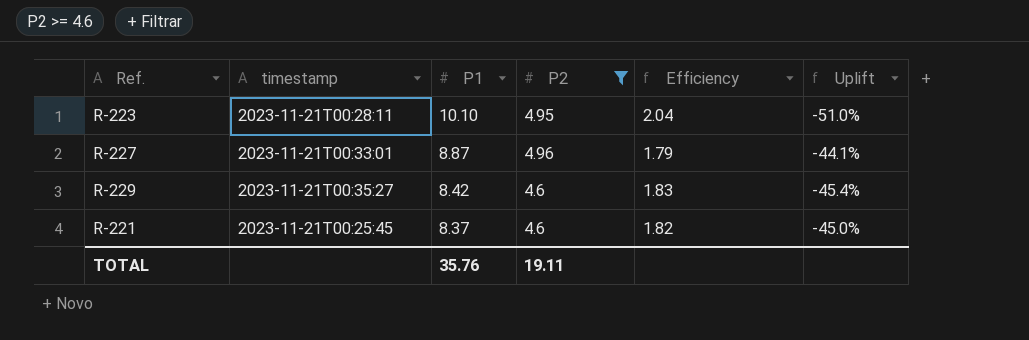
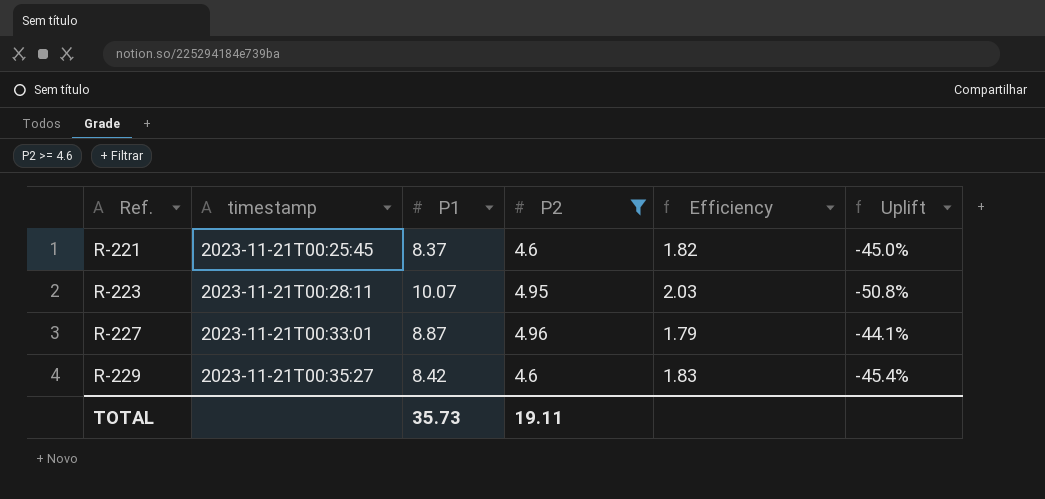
row order: P1 descending -> Ref. ascending
R-223 | P1: 10.10 -> 10.07
R-223 | Efficiency: 2.04 -> 2.03
R-223 | Uplift: -51.0% -> -50.8%
TOTAL | P1: 35.76 -> 35.73

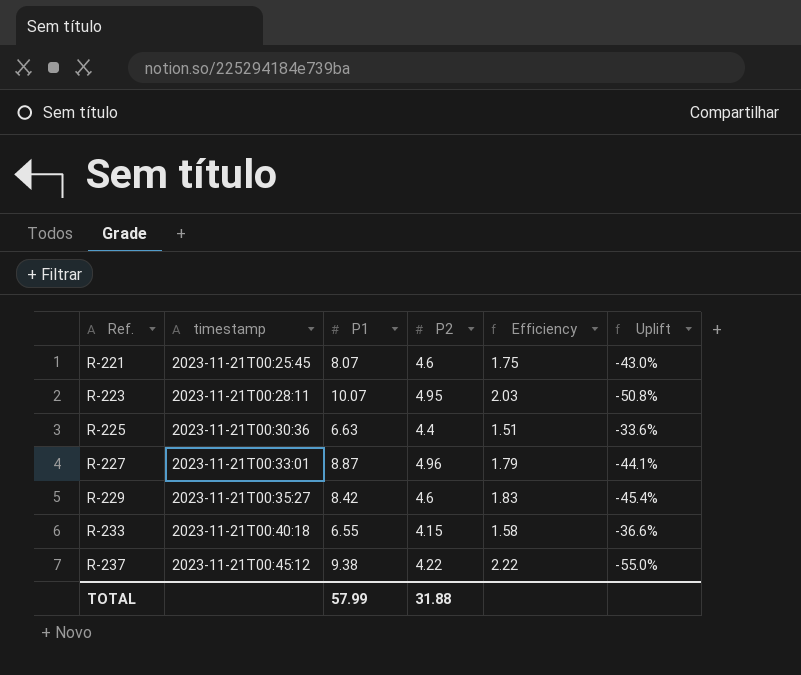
filter: P2 >= 4.6 -> none
R-221 | P1: 8.37 -> 8.07
R-221 | Efficiency: 1.82 -> 1.75
R-221 | Uplift: -45.0% -> -43.0%
TOTAL | P1: 35.73 -> 57.99
TOTAL | P2: 19.11 -> 31.88

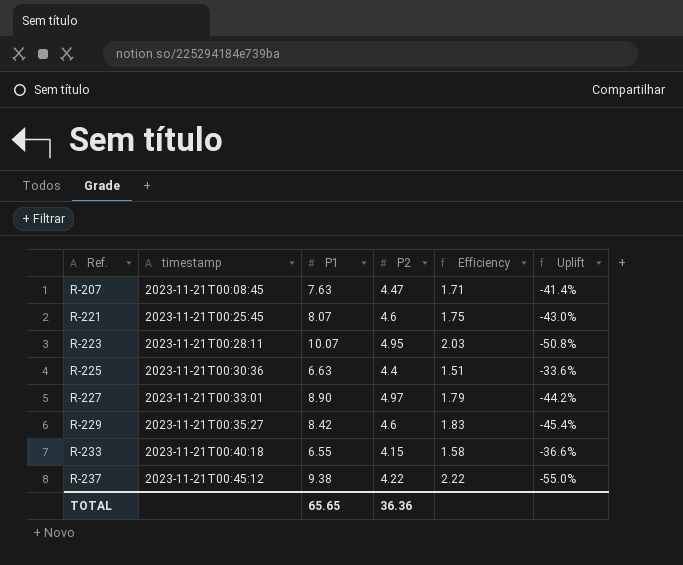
row R-207: none -> 2023-11-21T00:08:45 | 7.63 | 4.47 | 1.71 | -41.4%
R-227 | P1: 8.87 -> 8.90
R-227 | P2: 4.96 -> 4.97
R-227 | Uplift: -44.1% -> -44.2%
TOTAL | P1: 57.99 -> 65.65
TOTAL | P2: 31.88 -> 36.36

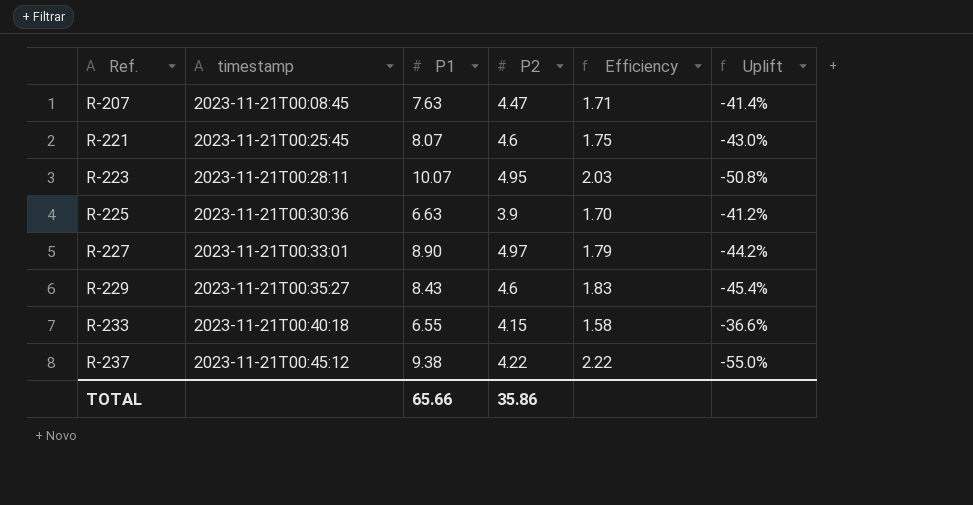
R-225 | P2: 4.4 -> 3.9
R-225 | Efficiency: 1.51 -> 1.70
R-225 | Uplift: -33.6% -> -41.2%
R-229 | P1: 8.42 -> 8.43
TOTAL | P1: 65.65 -> 65.66
TOTAL | P2: 36.36 -> 35.86

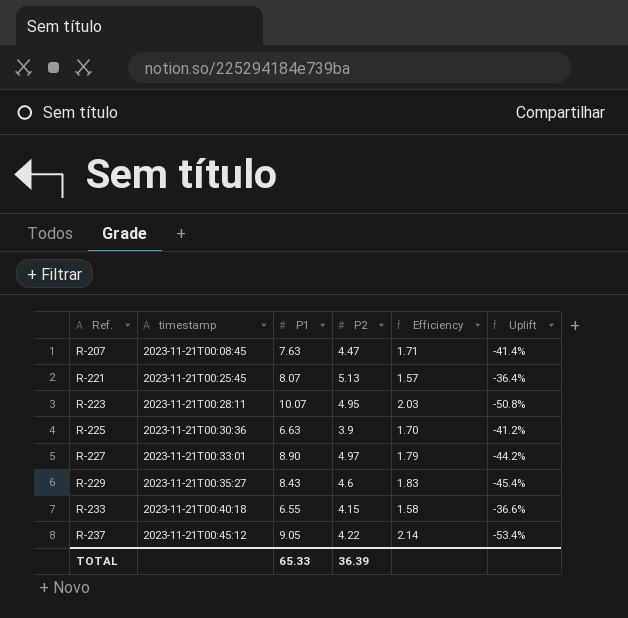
R-221 | P2: 4.6 -> 5.13
R-221 | Efficiency: 1.75 -> 1.57
R-221 | Uplift: -43.0% -> -36.4%
R-237 | P1: 9.38 -> 9.05
R-237 | Efficiency: 2.22 -> 2.14
R-237 | Uplift: -55.0% -> -53.4%
TOTAL | P1: 65.66 -> 65.33
TOTAL | P2: 35.86 -> 36.39

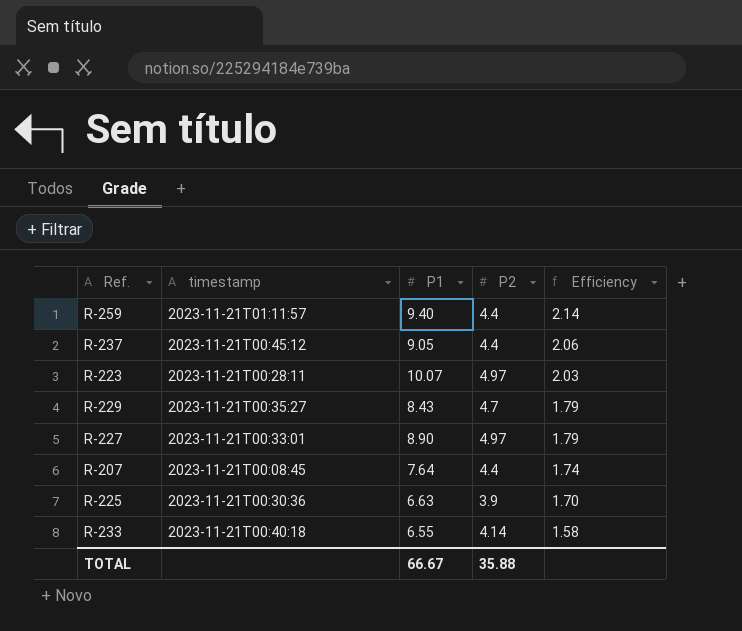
row order: Ref. ascending -> Efficiency descending
column Uplift | formula: ([P2] - [P1]) / [P1] -> none
row R-221: 2023-11-21T00:25:45 | 8.07 | 5.13 | 1.57 | -36.4% -> none
row R-259: none -> 2023-11-21T01:11:57 | 9.40 | 4.4 | 2.14
R-237 | P2: 4.22 -> 4.4
R-237 | Efficiency: 2.14 -> 2.06
R-223 | P2: 4.95 -> 4.97
R-229 | P2: 4.6 -> 4.7
R-229 | Efficiency: 1.83 -> 1.79
R-207 | P1: 7.63 -> 7.64
R-207 | P2: 4.47 -> 4.4
R-207 | Efficiency: 1.71 -> 1.74
R-233 | P2: 4.15 -> 4.14
TOTAL | P1: 65.33 -> 66.67
TOTAL | P2: 36.39 -> 35.88

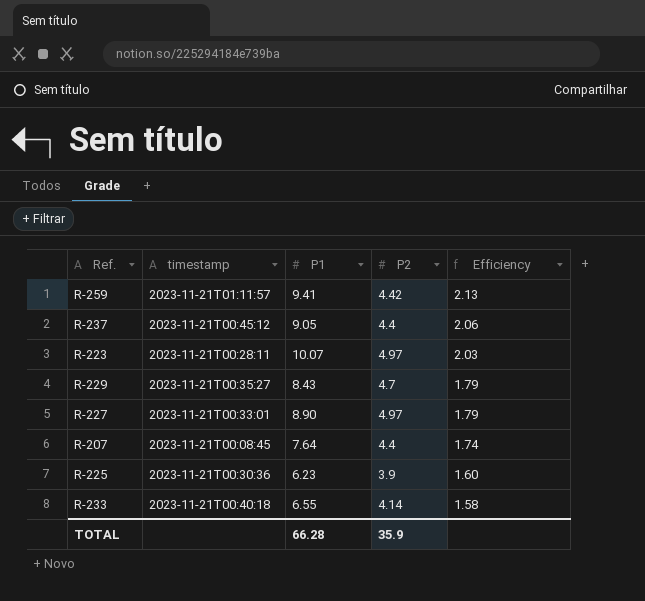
R-259 | P1: 9.40 -> 9.41
R-259 | P2: 4.4 -> 4.42
R-259 | Efficiency: 2.14 -> 2.13
R-225 | P1: 6.63 -> 6.23
R-225 | Efficiency: 1.70 -> 1.60
TOTAL | P1: 66.67 -> 66.28
TOTAL | P2: 35.88 -> 35.9

